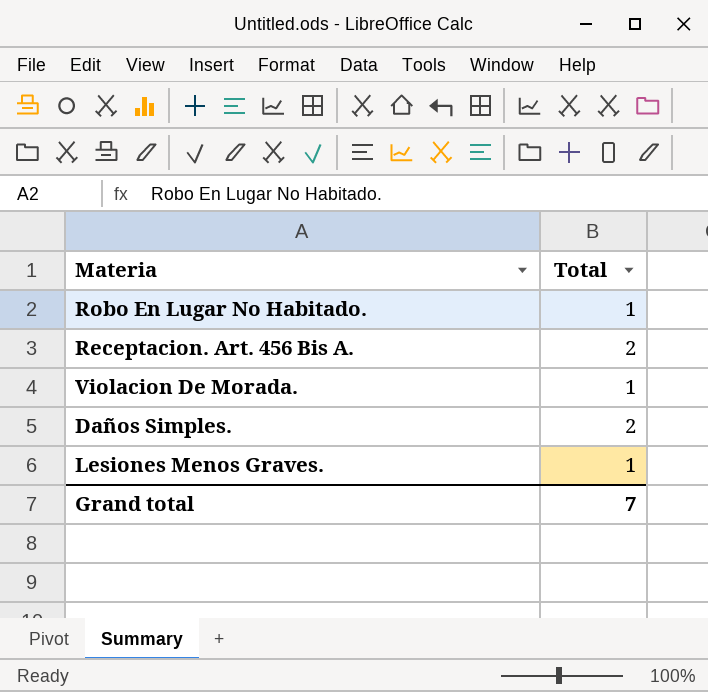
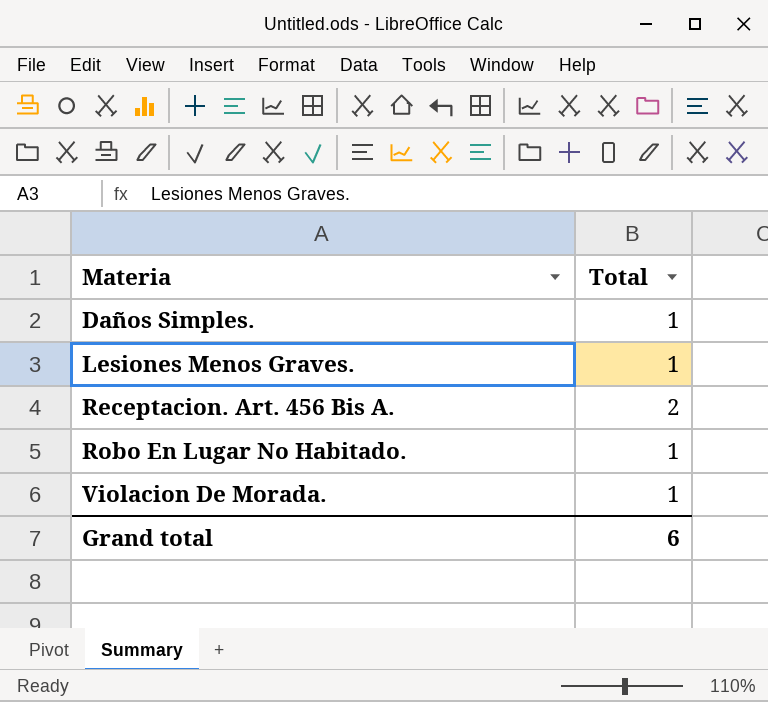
row order: none -> Materia ascending
Daños Simples. | Total: 2 -> 1
Grand total | Total: 7 -> 6

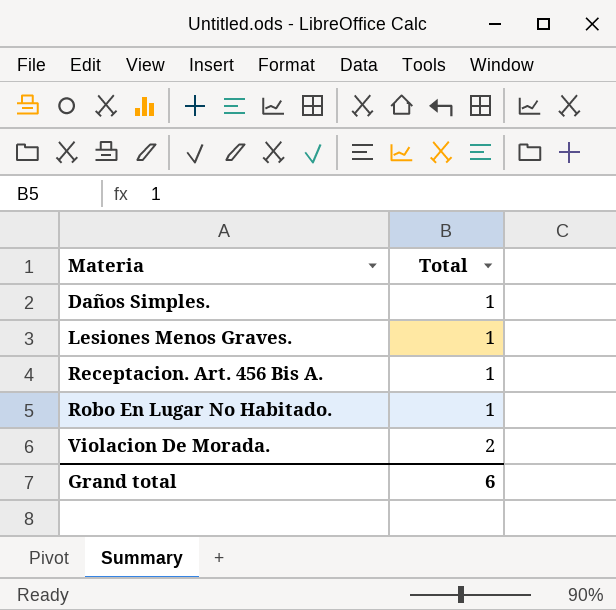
Receptacion. Art. 456 Bis A. | Total: 2 -> 1
Violacion De Morada. | Total: 1 -> 2

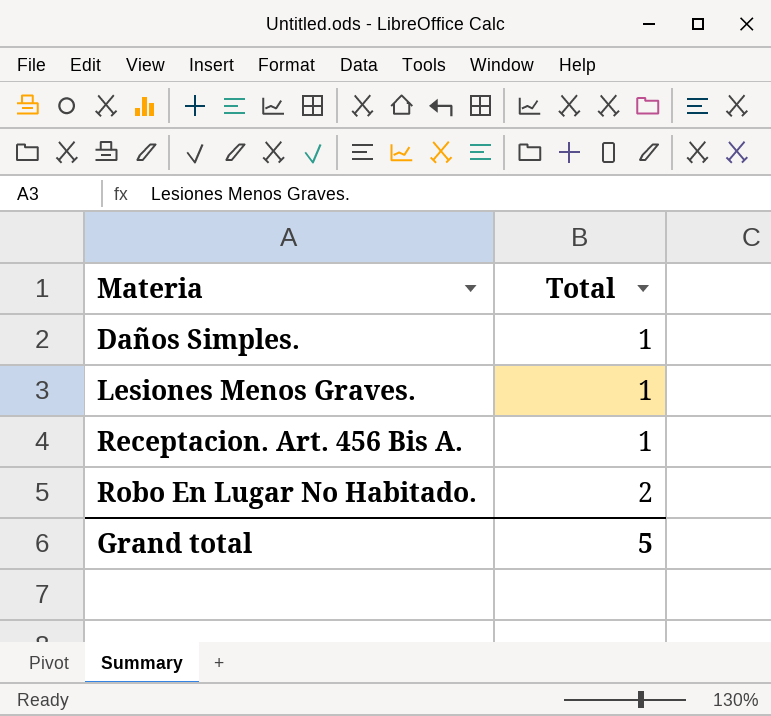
row Violacion De Morada.: 2 -> none
Robo En Lugar No Habitado. | Total: 1 -> 2
Grand total | Total: 6 -> 5

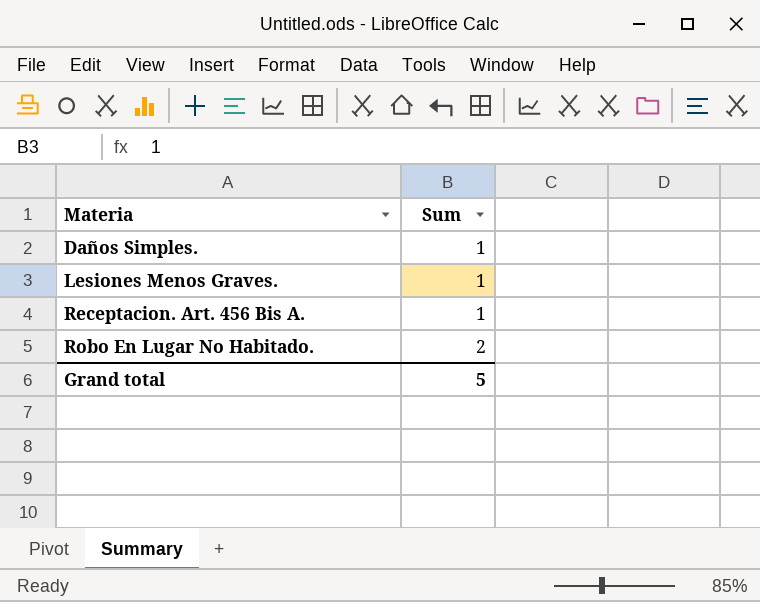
column name: Total -> Sum

